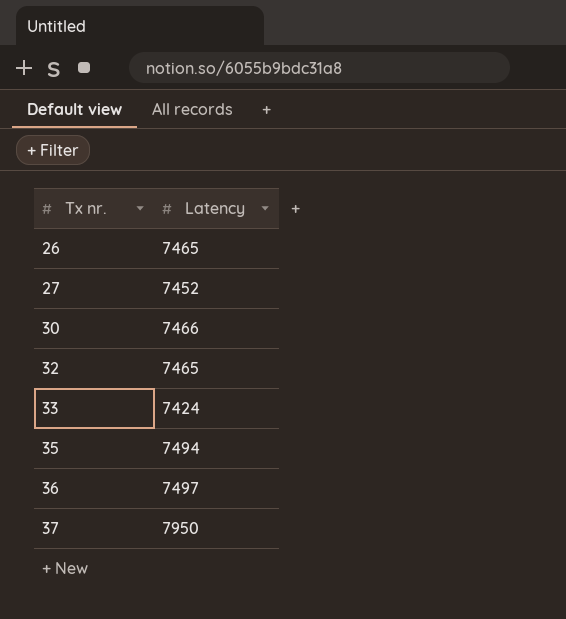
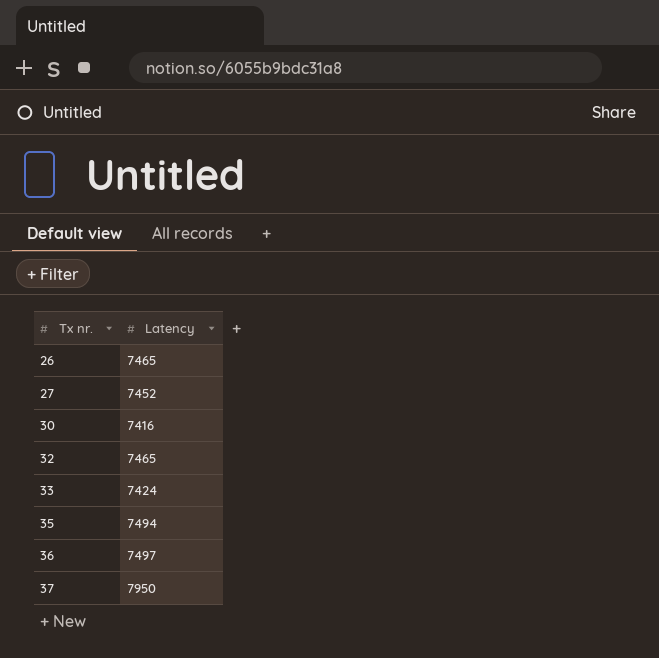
30 | Latency: 7466 -> 7416

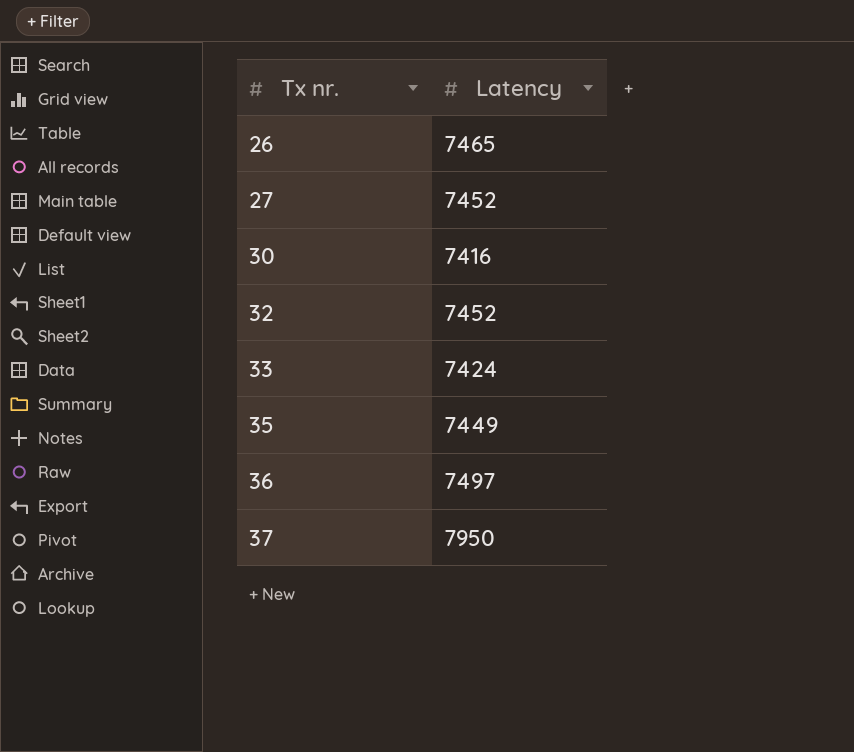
32 | Latency: 7465 -> 7452
35 | Latency: 7494 -> 7449

